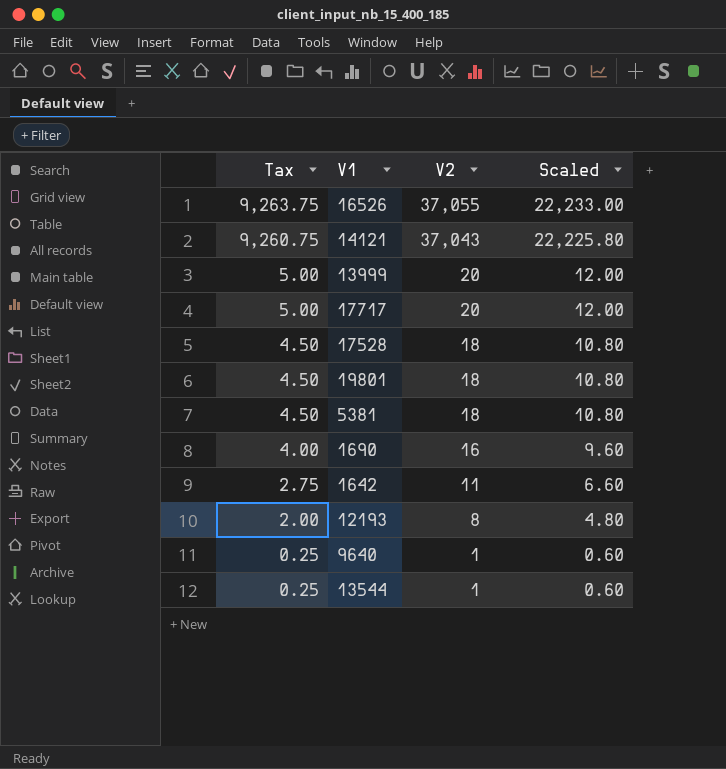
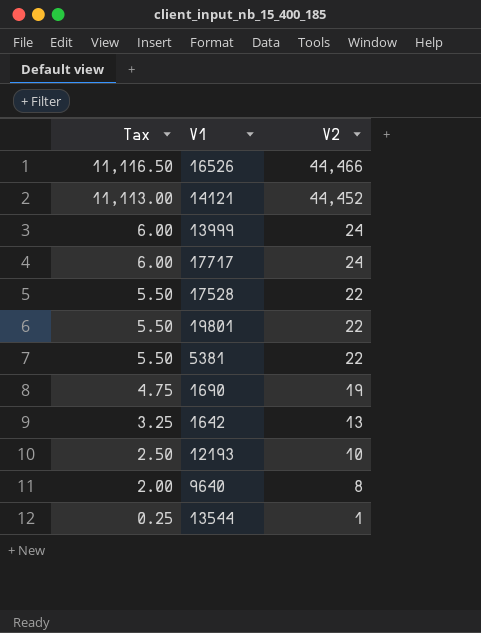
column Scaled | formula: [V2] * 0.6 -> none
16526 | Tax: 9,263.75 -> 11,116.50
16526 | V2: 37,055 -> 44,466
14121 | Tax: 9,260.75 -> 11,113.00
14121 | V2: 37,043 -> 44,452
13999 | Tax: 5.00 -> 6.00
13999 | V2: 20 -> 24
17717 | Tax: 5.00 -> 6.00
17717 | V2: 20 -> 24
17528 | Tax: 4.50 -> 5.50
17528 | V2: 18 -> 22
19801 | Tax: 4.50 -> 5.50
19801 | V2: 18 -> 22
5381 | Tax: 4.50 -> 5.50
5381 | V2: 18 -> 22
1690 | Tax: 4.00 -> 4.75
1690 | V2: 16 -> 19
1642 | Tax: 2.75 -> 3.25
1642 | V2: 11 -> 13
12193 | Tax: 2.00 -> 2.50
12193 | V2: 8 -> 10
9640 | Tax: 0.25 -> 2.00
9640 | V2: 1 -> 8

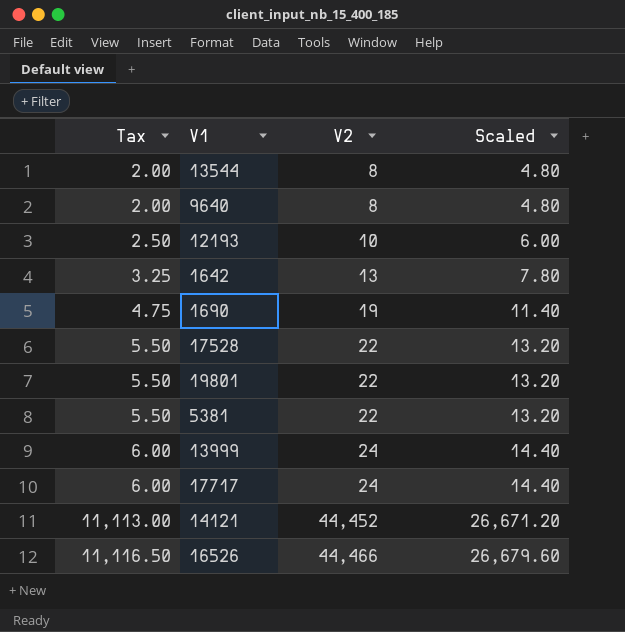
row order: Tax descending -> Tax ascending
column Scaled | formula: none -> [V2] * 0.6
13544 | Tax: 0.25 -> 2.00
13544 | V2: 1 -> 8

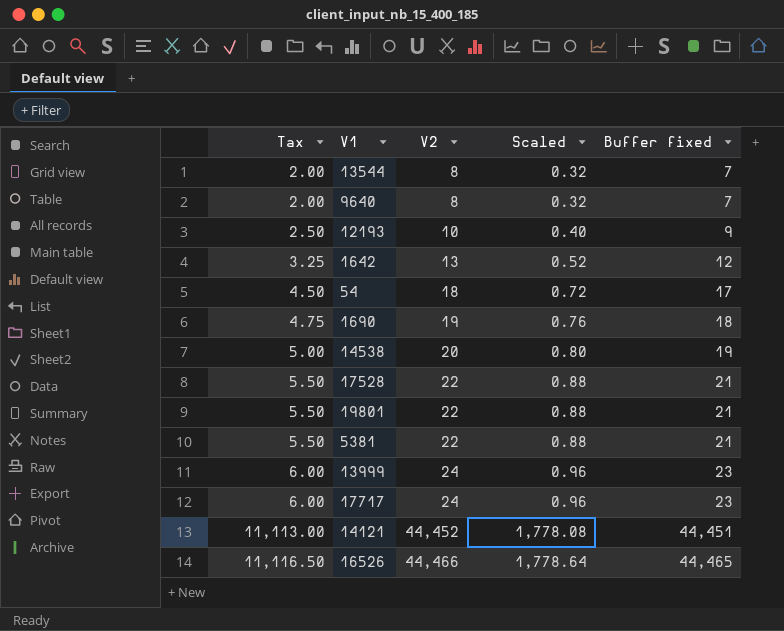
column Scaled | formula: [V2] * 0.6 -> [V2] * 0.04
column Buffer fixed | formula: none -> [V2] - 1
row 54: none -> 4.50 | 18 | 0.72 | 17
row 14538: none -> 5.00 | 20 | 0.80 | 19

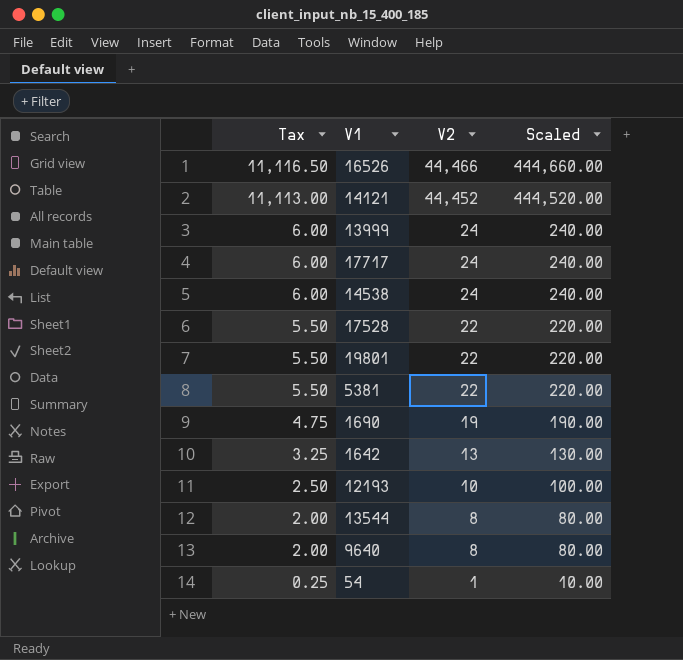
row order: Tax ascending -> Tax descending
column Buffer fixed | formula: [V2] - 1 -> none
column Scaled | formula: [V2] * 0.04 -> [V2] * 10
14538 | Tax: 5.00 -> 6.00
14538 | V2: 20 -> 24
54 | Tax: 4.50 -> 0.25
54 | V2: 18 -> 1

